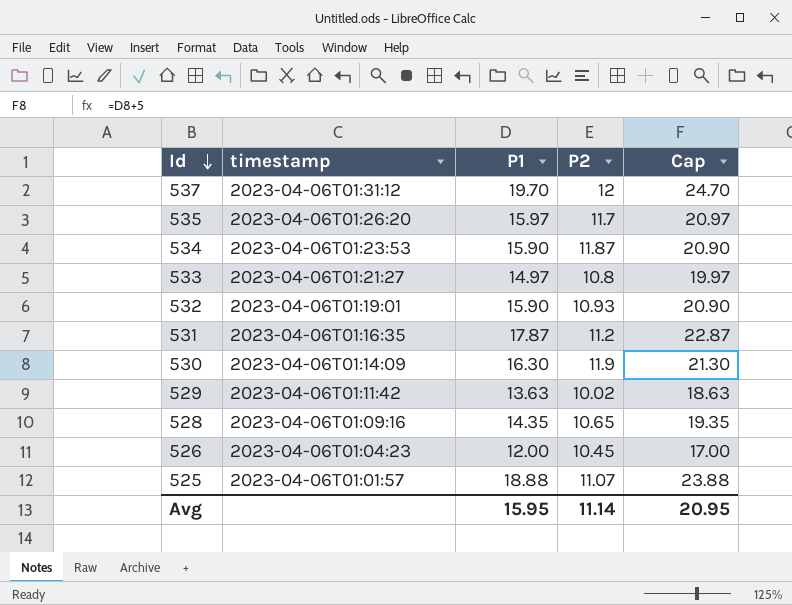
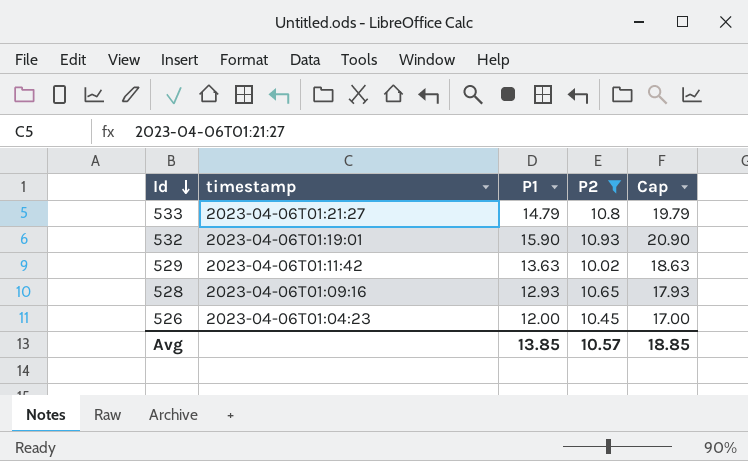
filter: none -> P2 <= 10.93
533 | P1: 14.97 -> 14.79
533 | Cap: 19.97 -> 19.79
528 | P1: 14.35 -> 12.93
528 | Cap: 19.35 -> 17.93
Avg | P1: 15.95 -> 13.85
Avg | P2: 11.14 -> 10.57
Avg | Cap: 20.95 -> 18.85

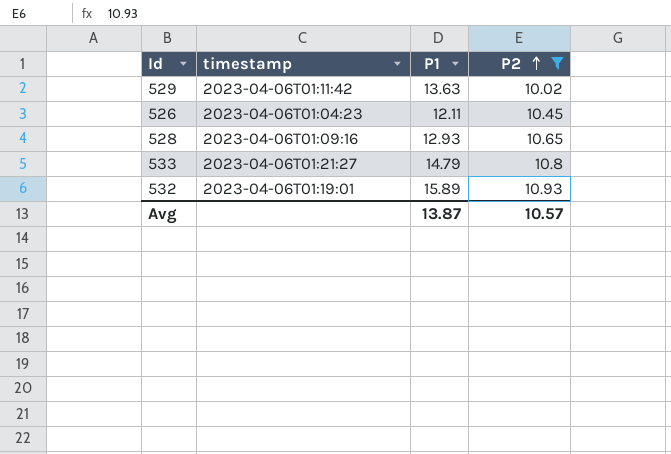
row order: Id descending -> P2 ascending
column Cap | formula: [P1] + 5 -> none
526 | P1: 12.00 -> 12.11
532 | P1: 15.90 -> 15.89
Avg | P1: 13.85 -> 13.87

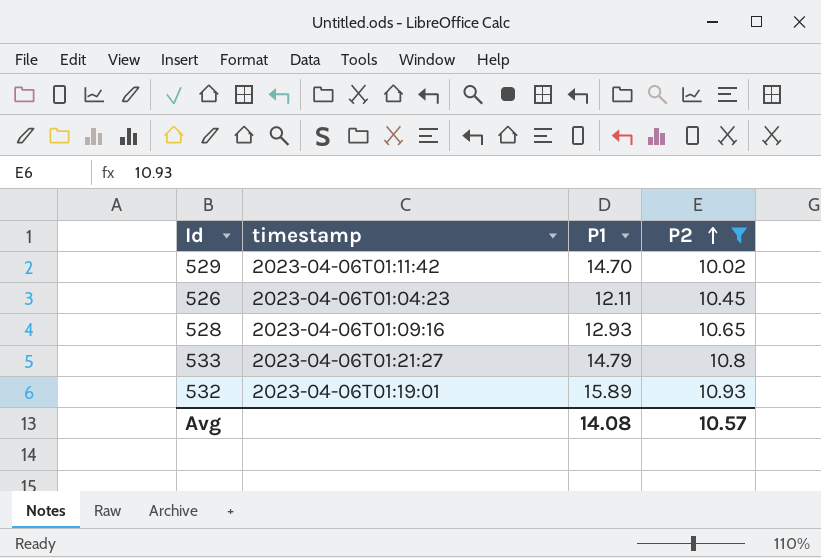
529 | P1: 13.63 -> 14.70
Avg | P1: 13.87 -> 14.08

